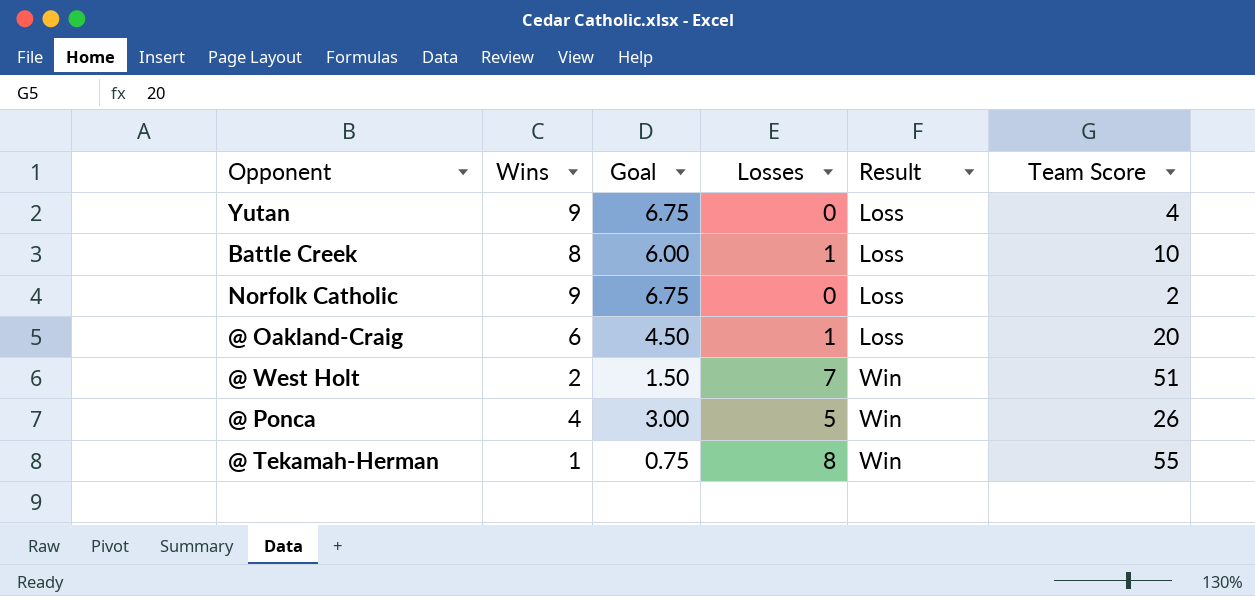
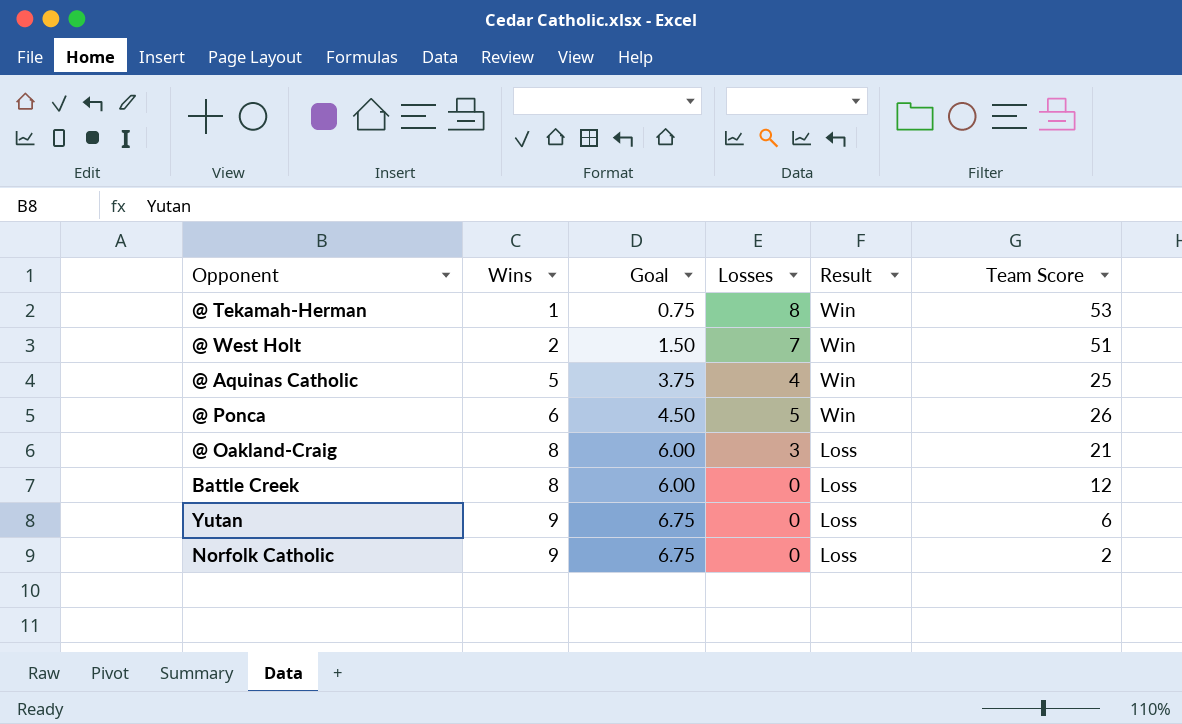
row order: Result ascending -> Wins ascending
@ Tekamah-Herman | Team Score: 55 -> 53
row @ Aquinas Catholic: none -> 5 | 3.75 | 4 | Win | 25
@ Ponca | Wins: 4 -> 6
@ Ponca | Goal: 3.00 -> 4.50
@ Oakland-Craig | Wins: 6 -> 8
@ Oakland-Craig | Goal: 4.50 -> 6.00
@ Oakland-Craig | Losses: 1 -> 3
@ Oakland-Craig | Team Score: 20 -> 21
Battle Creek | Losses: 1 -> 0
Battle Creek | Team Score: 10 -> 12
Yutan | Team Score: 4 -> 6

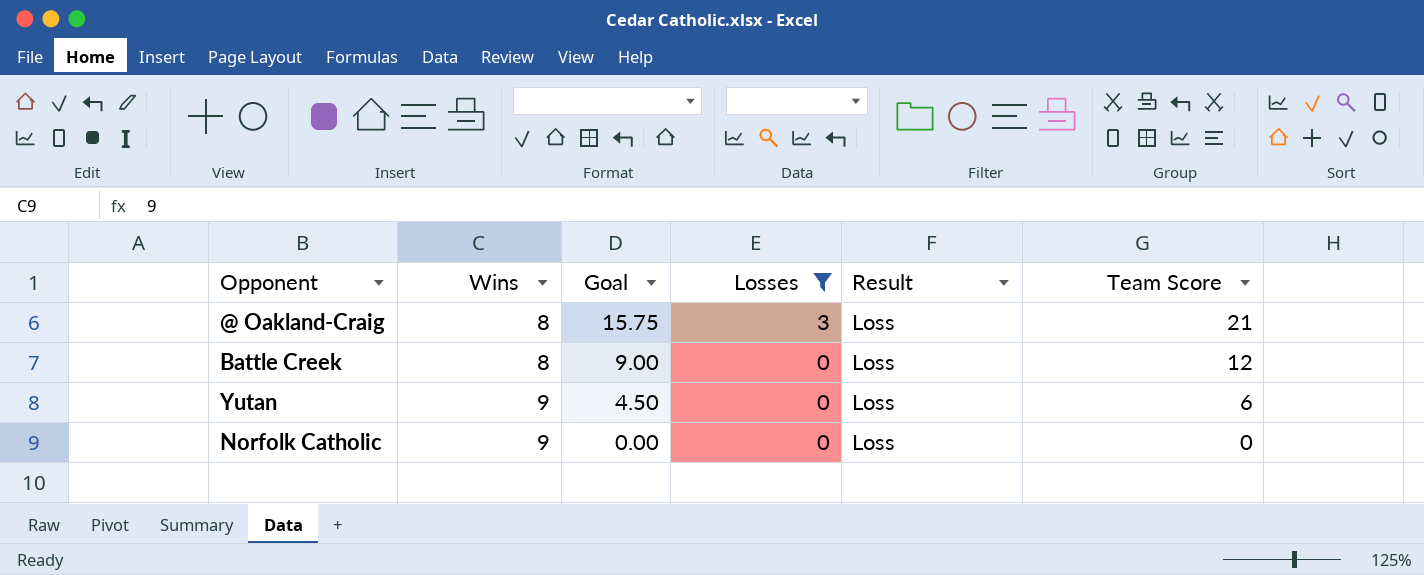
filter: none -> Losses <= 3
column Goal | formula: [Wins] * 0.75 -> [Team Score] * 0.75
Norfolk Catholic | Team Score: 2 -> 0

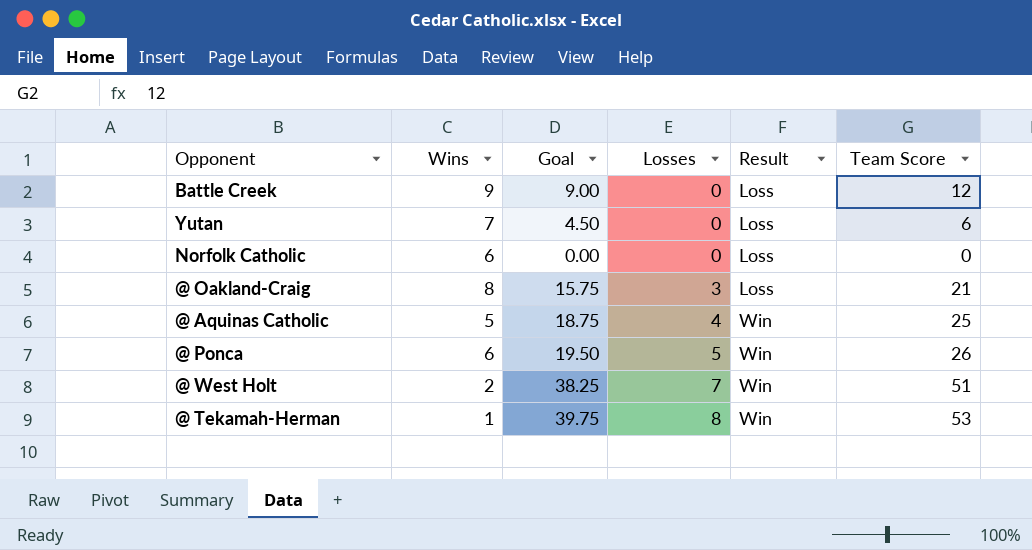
filter: Losses <= 3 -> none
row order: Wins ascending -> Losses ascending
Battle Creek | Wins: 8 -> 9
Yutan | Wins: 9 -> 7
Norfolk Catholic | Wins: 9 -> 6

